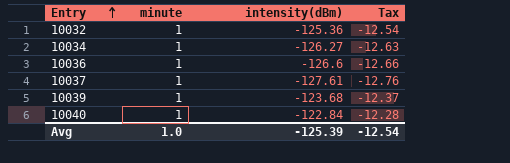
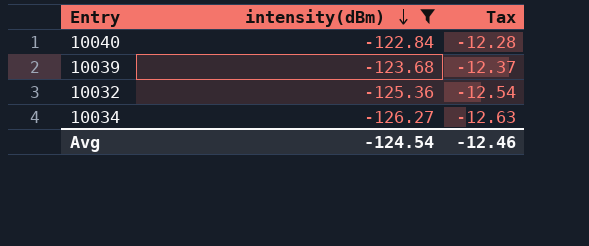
filter: none -> intensity(dBm) >= -126.27
row order: Entry ascending -> intensity(dBm) descending
column minute | position: 2 -> none
Avg | intensity(dBm): -125.39 -> -124.54
Avg | Tax: -12.54 -> -12.46

